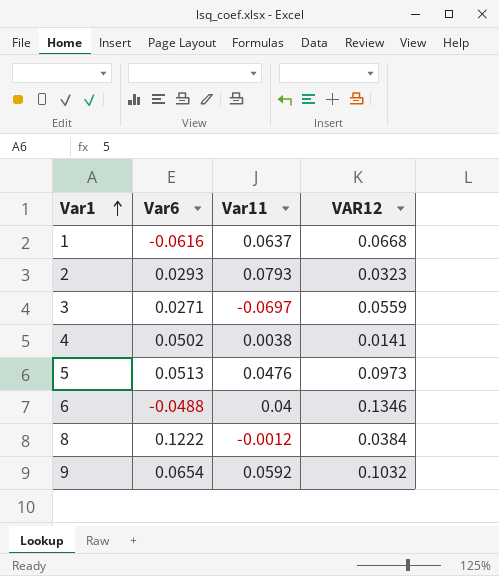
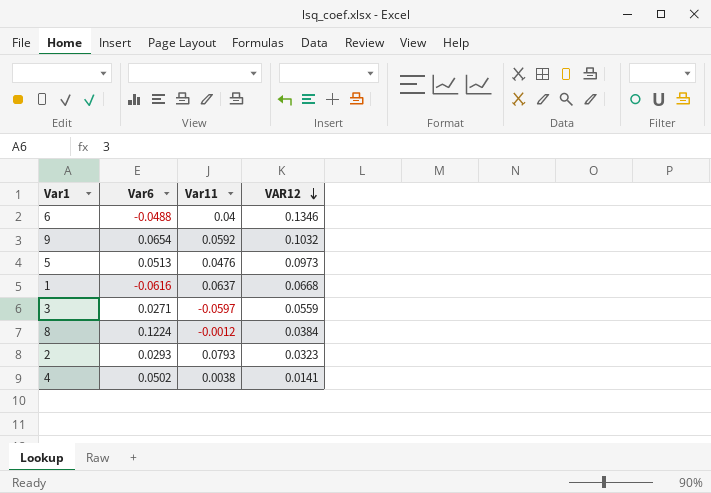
row order: Var1 ascending -> VAR12 descending
3 | Var11: -0.0697 -> -0.0597
8 | Var6: 0.1222 -> 0.1224

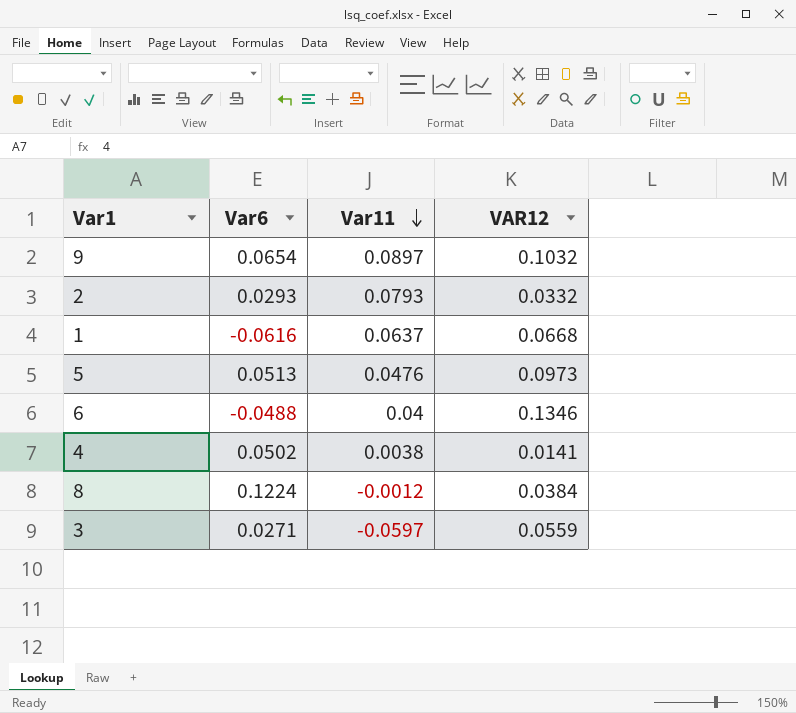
row order: VAR12 descending -> Var11 descending
9 | Var11: 0.0592 -> 0.0897
2 | VAR12: 0.0323 -> 0.0332

